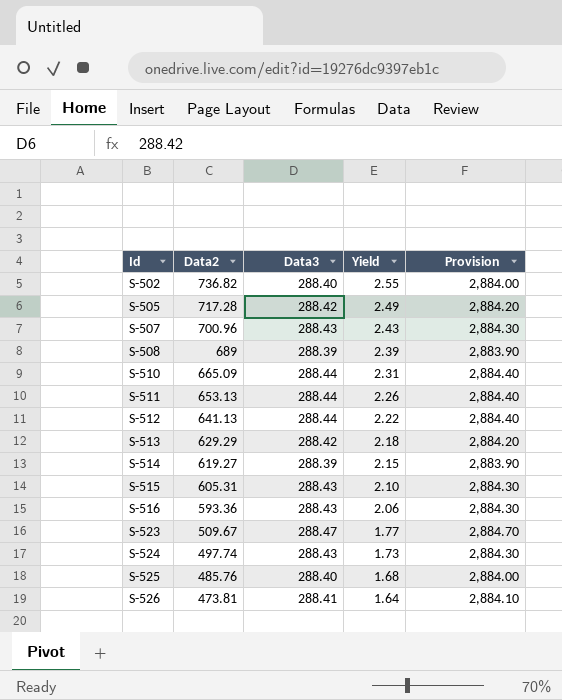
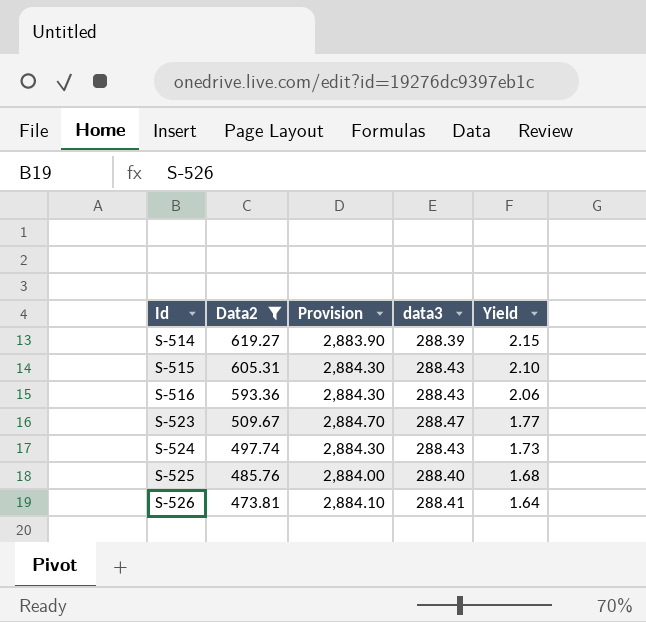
filter: none -> Data2 <= 619.27
column Provision | position: 5 -> 3
column name: Data3 -> data3

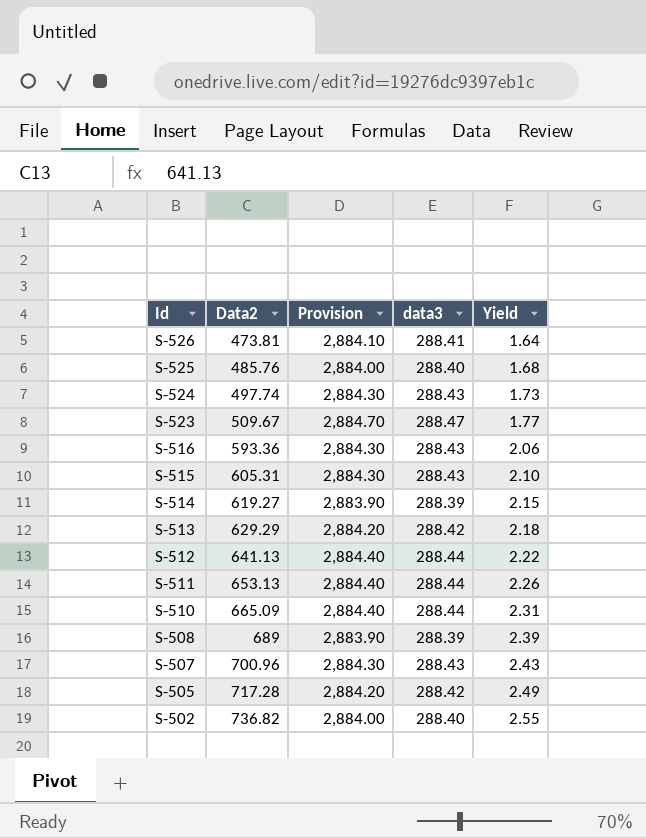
filter: Data2 <= 619.27 -> none
row order: Id ascending -> Id descending

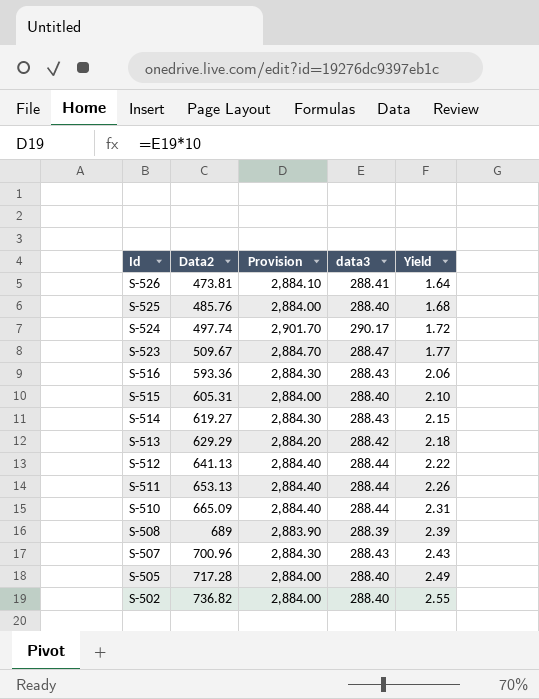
S-524 | Provision: 2,884.30 -> 2,901.70
S-524 | data3: 288.43 -> 290.17
S-524 | Yield: 1.73 -> 1.72
S-515 | Provision: 2,884.30 -> 2,884.00
S-515 | data3: 288.43 -> 288.40
S-514 | Provision: 2,883.90 -> 2,884.30
S-514 | data3: 288.39 -> 288.43
S-505 | Provision: 2,884.20 -> 2,884.00
S-505 | data3: 288.42 -> 288.40

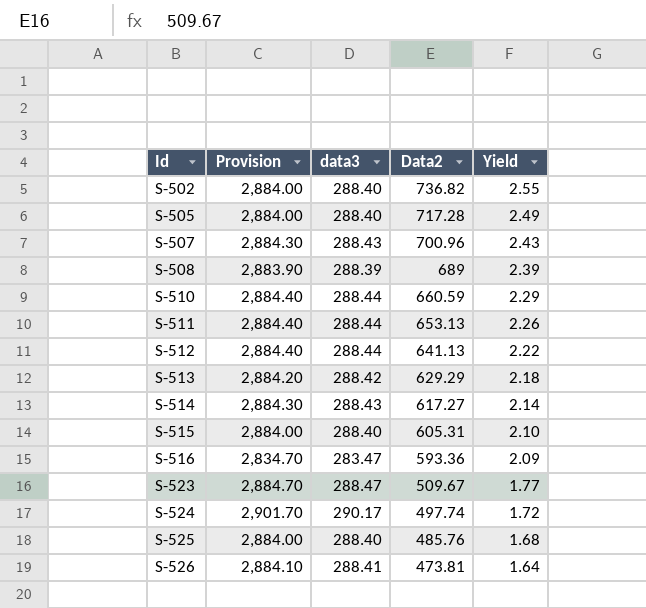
row order: Id descending -> Id ascending
column Data2 | position: 2 -> 4
S-510 | Data2: 665.09 -> 660.59
S-510 | Yield: 2.31 -> 2.29
S-514 | Data2: 619.27 -> 617.27
S-514 | Yield: 2.15 -> 2.14
S-516 | Provision: 2,884.30 -> 2,834.70
S-516 | data3: 288.43 -> 283.47
S-516 | Yield: 2.06 -> 2.09

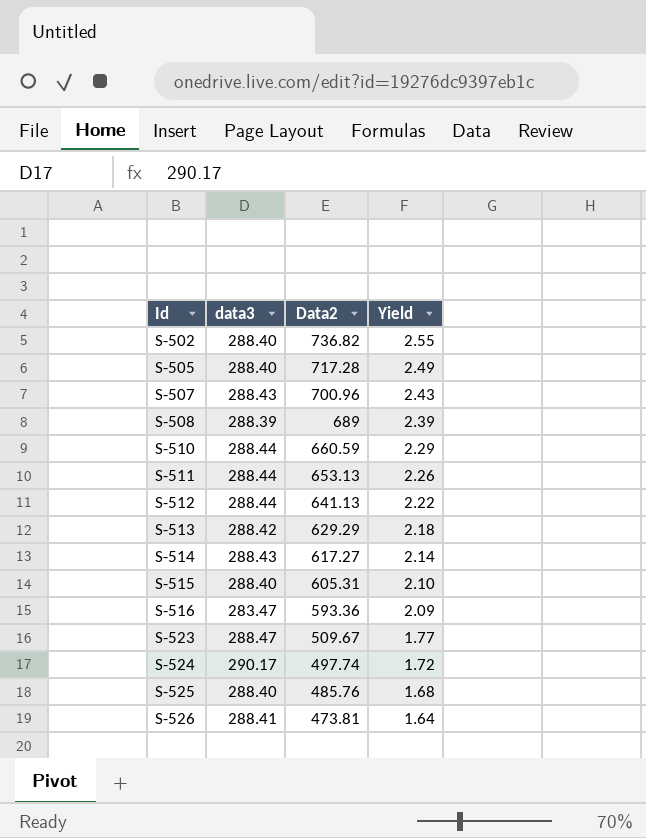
column Provision | formula: [data3] * 10 -> none

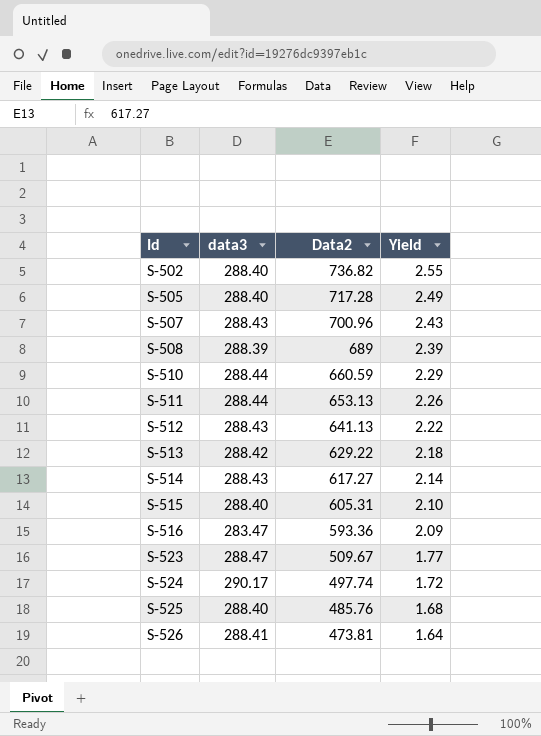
S-512 | data3: 288.44 -> 288.43
S-513 | Data2: 629.29 -> 629.22

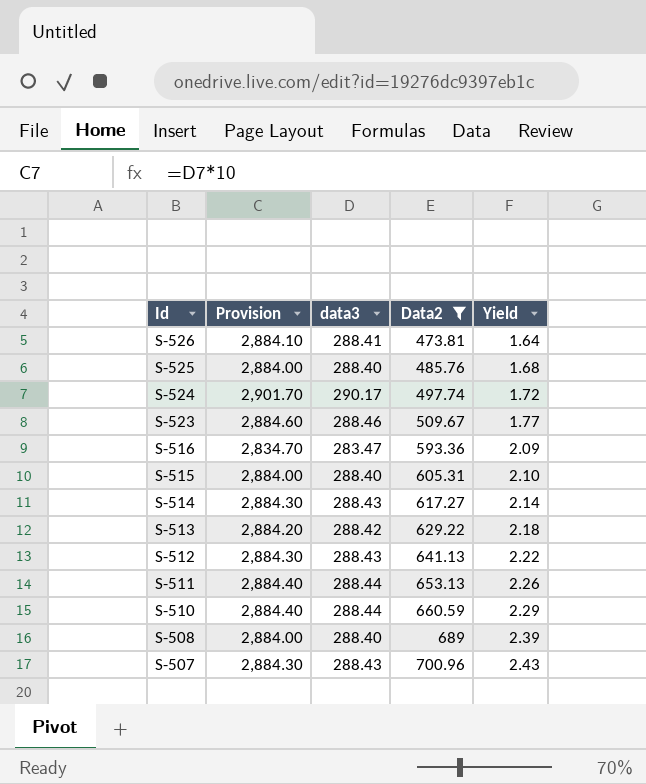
filter: none -> Data2 <= 700.96
row order: Id ascending -> Id descending
column Provision | formula: none -> [data3] * 10
S-523 | data3: 288.47 -> 288.46
S-508 | data3: 288.39 -> 288.40

